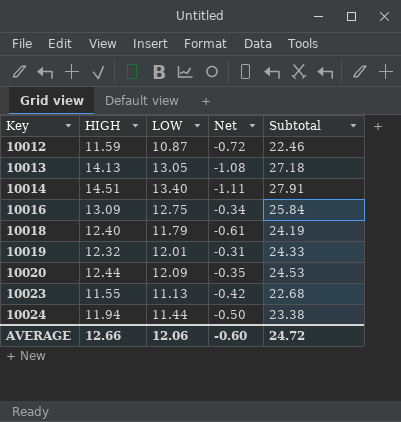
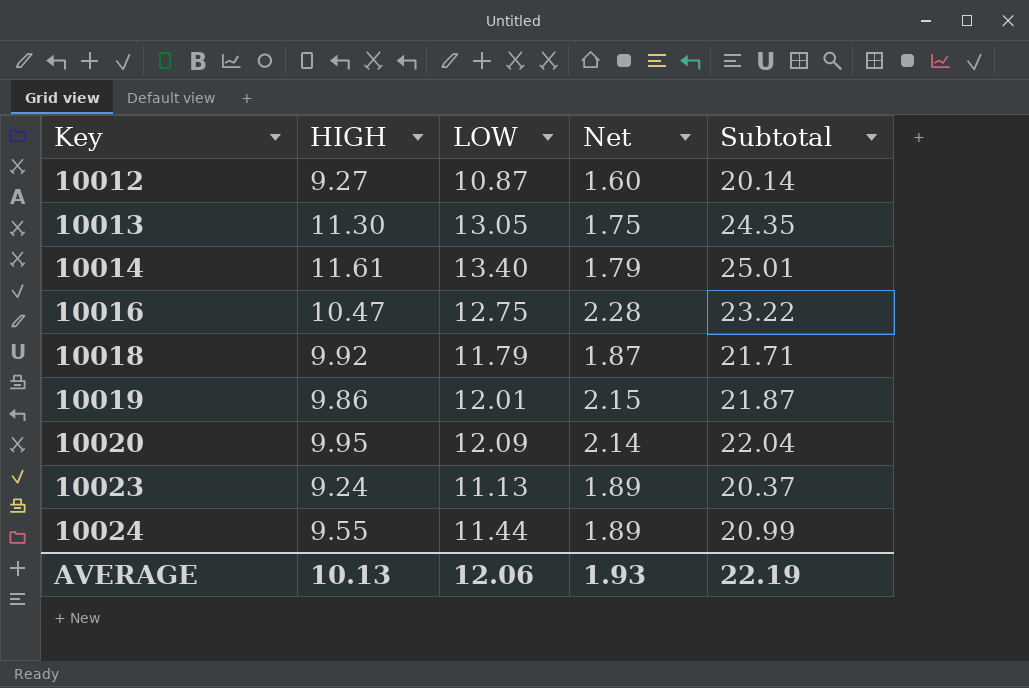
10012 | HIGH: 11.59 -> 9.27
10012 | Net: -0.72 -> 1.60
10012 | Subtotal: 22.46 -> 20.14
10013 | HIGH: 14.13 -> 11.30
10013 | Net: -1.08 -> 1.75
10013 | Subtotal: 27.18 -> 24.35
10014 | HIGH: 14.51 -> 11.61
10014 | Net: -1.11 -> 1.79
10014 | Subtotal: 27.91 -> 25.01
10016 | HIGH: 13.09 -> 10.47
10016 | Net: -0.34 -> 2.28
10016 | Subtotal: 25.84 -> 23.22
10018 | HIGH: 12.40 -> 9.92
10018 | Net: -0.61 -> 1.87
10018 | Subtotal: 24.19 -> 21.71
10019 | HIGH: 12.32 -> 9.86
10019 | Net: -0.31 -> 2.15
10019 | Subtotal: 24.33 -> 21.87
10020 | HIGH: 12.44 -> 9.95
10020 | Net: -0.35 -> 2.14
10020 | Subtotal: 24.53 -> 22.04
10023 | HIGH: 11.55 -> 9.24
10023 | Net: -0.42 -> 1.89
10023 | Subtotal: 22.68 -> 20.37
10024 | HIGH: 11.94 -> 9.55
10024 | Net: -0.50 -> 1.89
10024 | Subtotal: 23.38 -> 20.99
AVERAGE | HIGH: 12.66 -> 10.13
AVERAGE | Net: -0.60 -> 1.93
AVERAGE | Subtotal: 24.72 -> 22.19

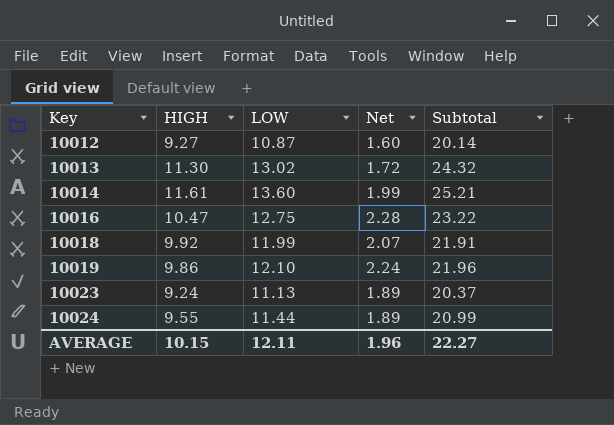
row 10020: 9.95 | 12.09 | 2.14 | 22.04 -> none
10013 | LOW: 13.05 -> 13.02
10013 | Net: 1.75 -> 1.72
10013 | Subtotal: 24.35 -> 24.32
10014 | LOW: 13.40 -> 13.60
10014 | Net: 1.79 -> 1.99
10014 | Subtotal: 25.01 -> 25.21
10018 | LOW: 11.79 -> 11.99
10018 | Net: 1.87 -> 2.07
10018 | Subtotal: 21.71 -> 21.91
10019 | LOW: 12.01 -> 12.10
10019 | Net: 2.15 -> 2.24
10019 | Subtotal: 21.87 -> 21.96
AVERAGE | HIGH: 10.13 -> 10.15
AVERAGE | LOW: 12.06 -> 12.11
AVERAGE | Net: 1.93 -> 1.96
AVERAGE | Subtotal: 22.19 -> 22.27

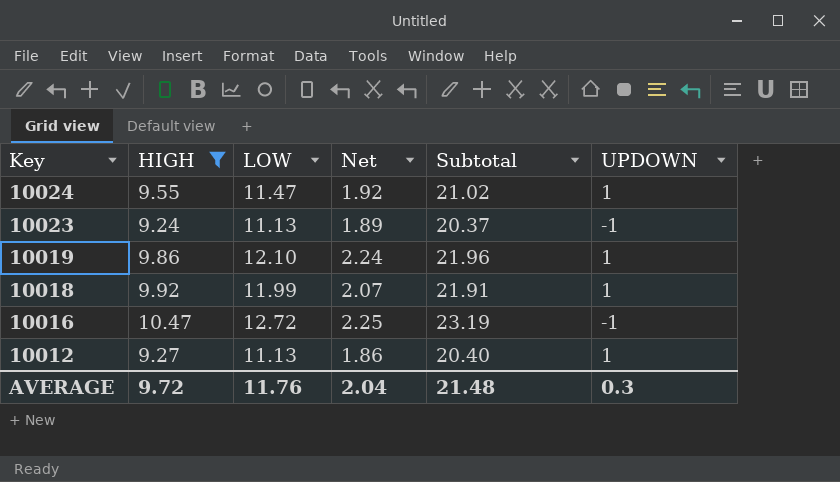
filter: none -> HIGH <= 10.47
row order: Key ascending -> Key descending
column UPDOWN | position: none -> 6
10024 | LOW: 11.44 -> 11.47
10024 | Net: 1.89 -> 1.92
10024 | Subtotal: 20.99 -> 21.02
10016 | LOW: 12.75 -> 12.72
10016 | Net: 2.28 -> 2.25
10016 | Subtotal: 23.22 -> 23.19
10012 | LOW: 10.87 -> 11.13
10012 | Net: 1.60 -> 1.86
10012 | Subtotal: 20.14 -> 20.40
AVERAGE | HIGH: 10.15 -> 9.72
AVERAGE | LOW: 12.11 -> 11.76
AVERAGE | Net: 1.96 -> 2.04
AVERAGE | Subtotal: 22.27 -> 21.48

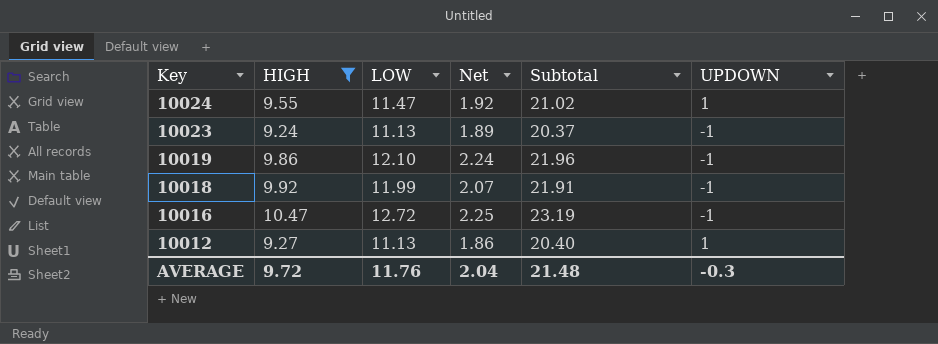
10019 | UPDOWN: 1 -> -1
10018 | UPDOWN: 1 -> -1
AVERAGE | UPDOWN: 0.3 -> -0.3

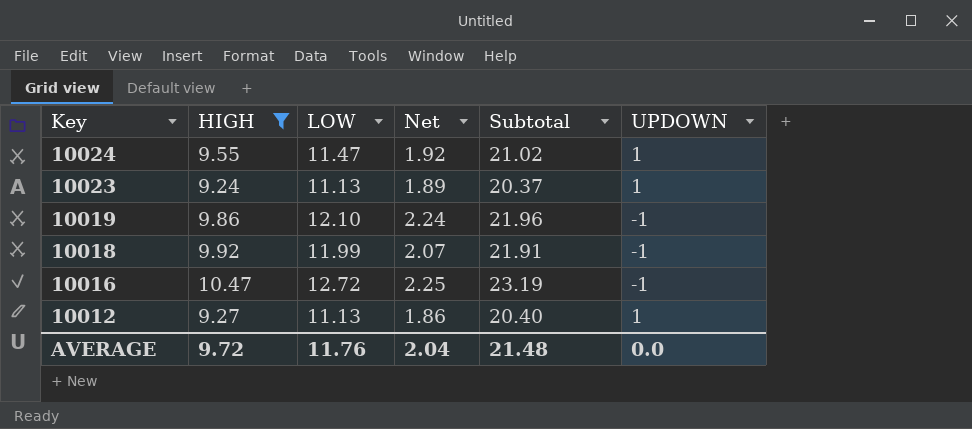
10023 | UPDOWN: -1 -> 1
AVERAGE | UPDOWN: -0.3 -> 0.0

